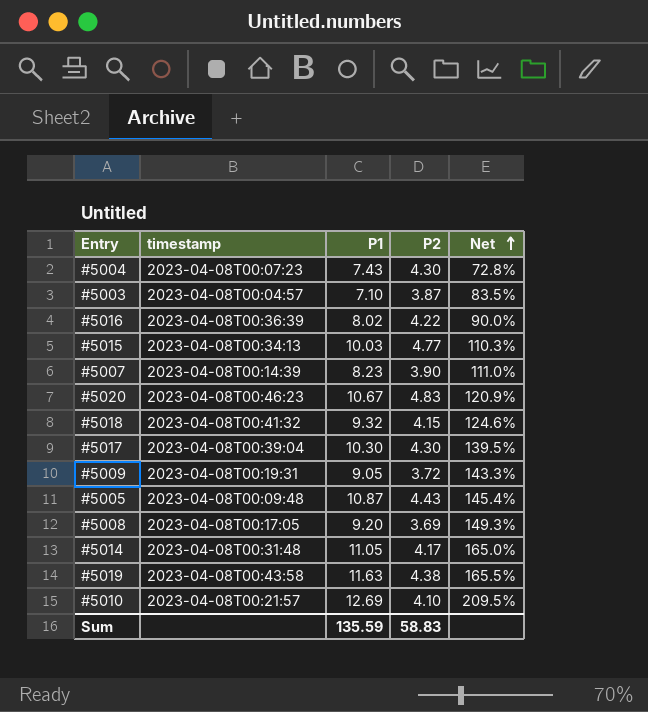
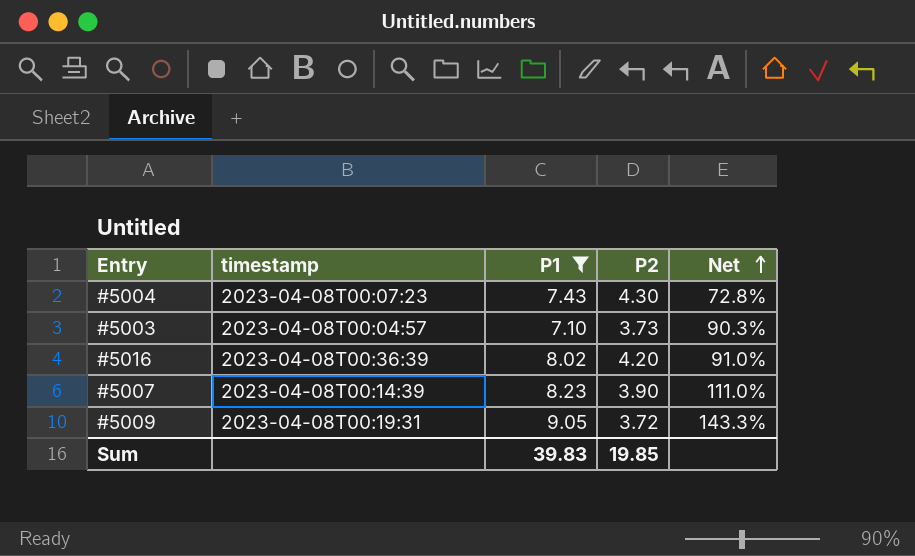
filter: none -> P1 <= 9.05
#5003 | P2: 3.87 -> 3.73
#5003 | Net: 83.5% -> 90.3%
#5016 | P2: 4.22 -> 4.20
#5016 | Net: 90.0% -> 91.0%
Sum | P1: 135.59 -> 39.83
Sum | P2: 58.83 -> 19.85

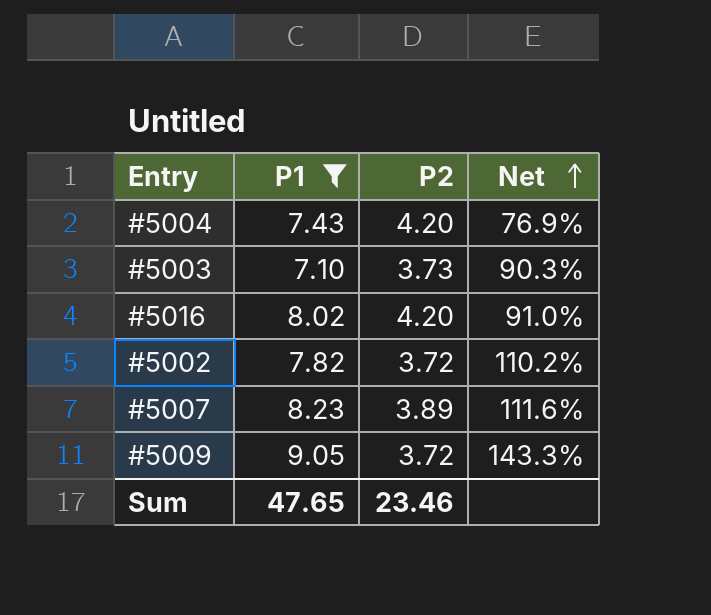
column timestamp | position: 2 -> none
#5004 | P2: 4.30 -> 4.20
#5004 | Net: 72.8% -> 76.9%
row #5002: none -> 7.82 | 3.72 | 110.2%
#5007 | P2: 3.90 -> 3.89
#5007 | Net: 111.0% -> 111.6%
Sum | P1: 39.83 -> 47.65
Sum | P2: 19.85 -> 23.46

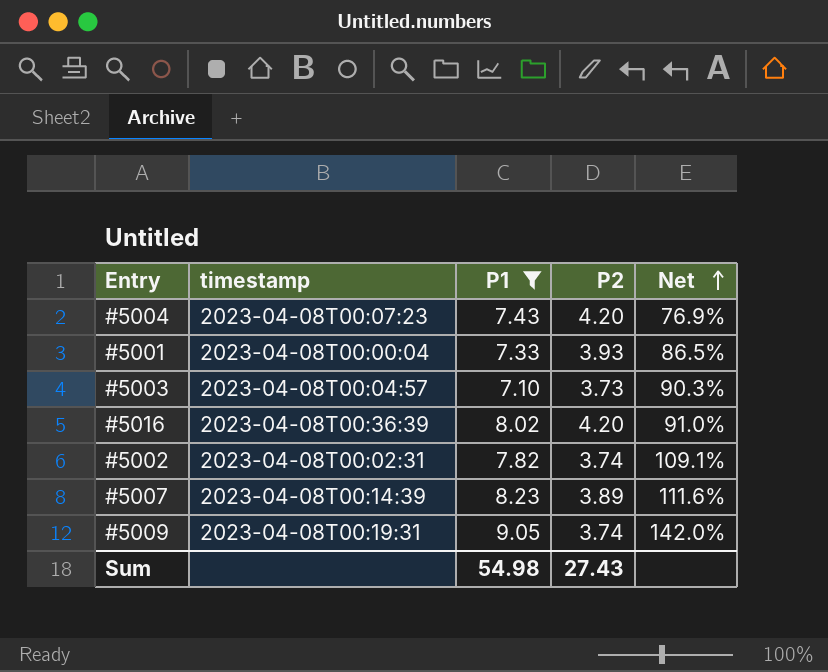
column timestamp | position: none -> 2
row #5001: none -> 2023-04-08T00:00:04 | 7.33 | 3.93 | 86.5%
#5002 | P2: 3.72 -> 3.74
#5002 | Net: 110.2% -> 109.1%
#5009 | P2: 3.72 -> 3.74
#5009 | Net: 143.3% -> 142.0%
Sum | P1: 47.65 -> 54.98
Sum | P2: 23.46 -> 27.43

